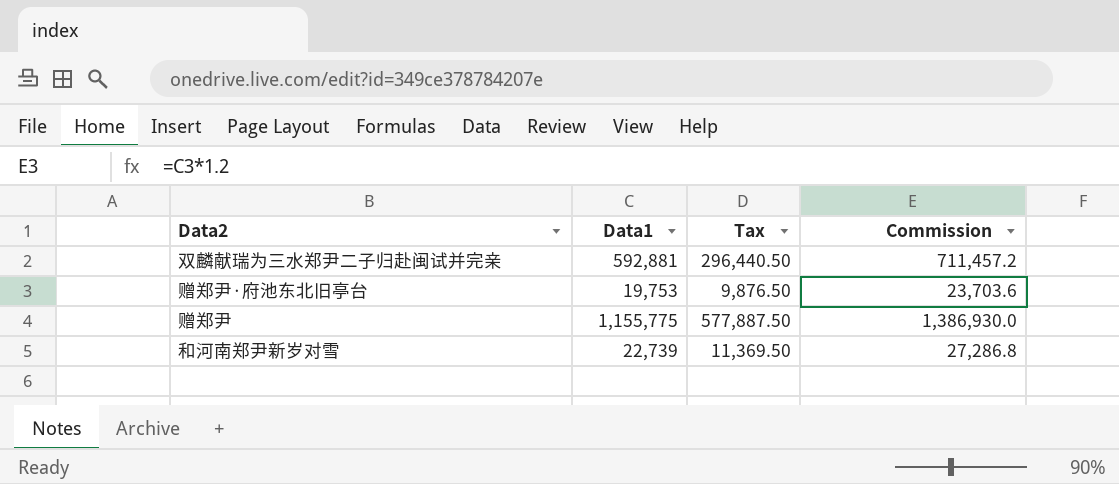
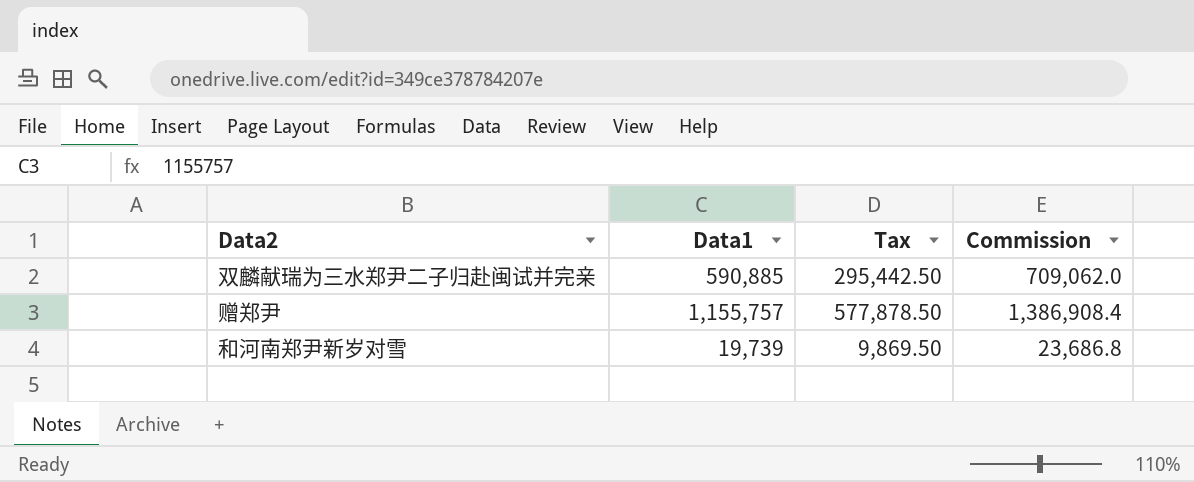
row 赠郑尹·府池东北旧亭台: 19,753 | 9,876.50 | 23,703.6 -> none
双麟献瑞为三水郑尹二子归赴闽试并完亲 | Data1: 592,881 -> 590,885
双麟献瑞为三水郑尹二子归赴闽试并完亲 | Tax: 296,440.50 -> 295,442.50
双麟献瑞为三水郑尹二子归赴闽试并完亲 | Commission: 711,457.2 -> 709,062.0
赠郑尹 | Data1: 1,155,775 -> 1,155,757
赠郑尹 | Tax: 577,887.50 -> 577,878.50
赠郑尹 | Commission: 1,386,930.0 -> 1,386,908.4
和河南郑尹新岁对雪 | Data1: 22,739 -> 19,739
和河南郑尹新岁对雪 | Tax: 11,369.50 -> 9,869.50
和河南郑尹新岁对雪 | Commission: 27,286.8 -> 23,686.8

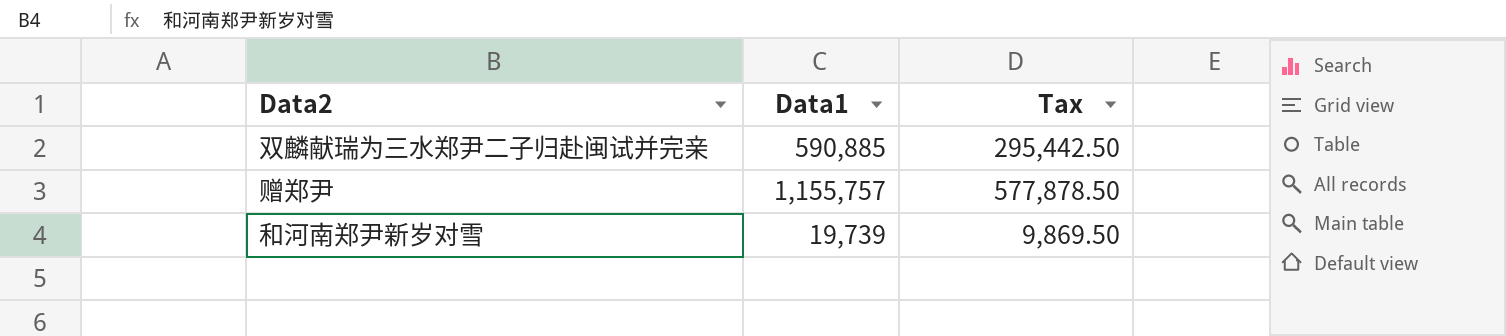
column Commission | formula: [Data1] * 1.2 -> none

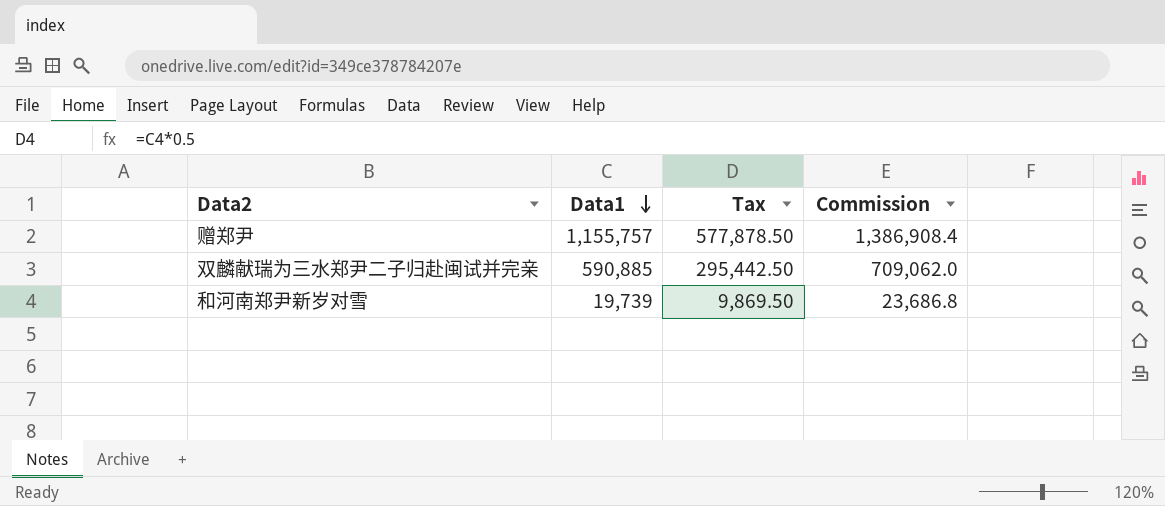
row order: none -> Data1 descending
column Commission | formula: none -> [Data1] * 1.2

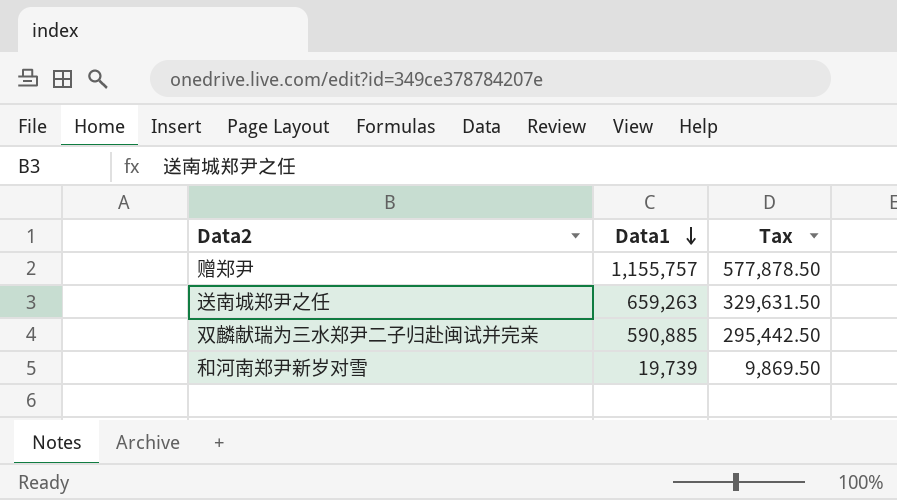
column Commission | formula: [Data1] * 1.2 -> none
row 送南城郑尹之任: none -> 659,263 | 329,631.50

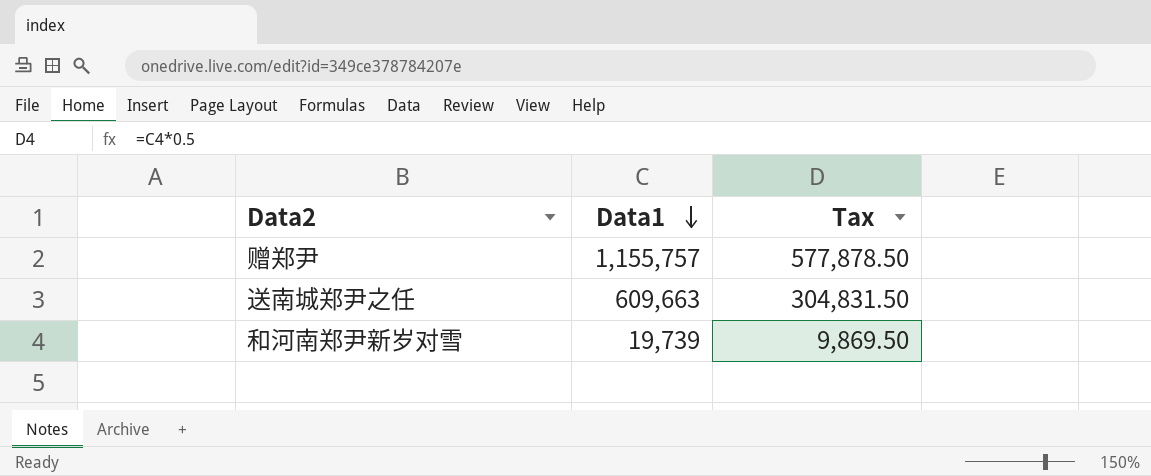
row 双麟献瑞为三水郑尹二子归赴闽试并完亲: 590,885 | 295,442.50 -> none
送南城郑尹之任 | Data1: 659,263 -> 609,663
送南城郑尹之任 | Tax: 329,631.50 -> 304,831.50

